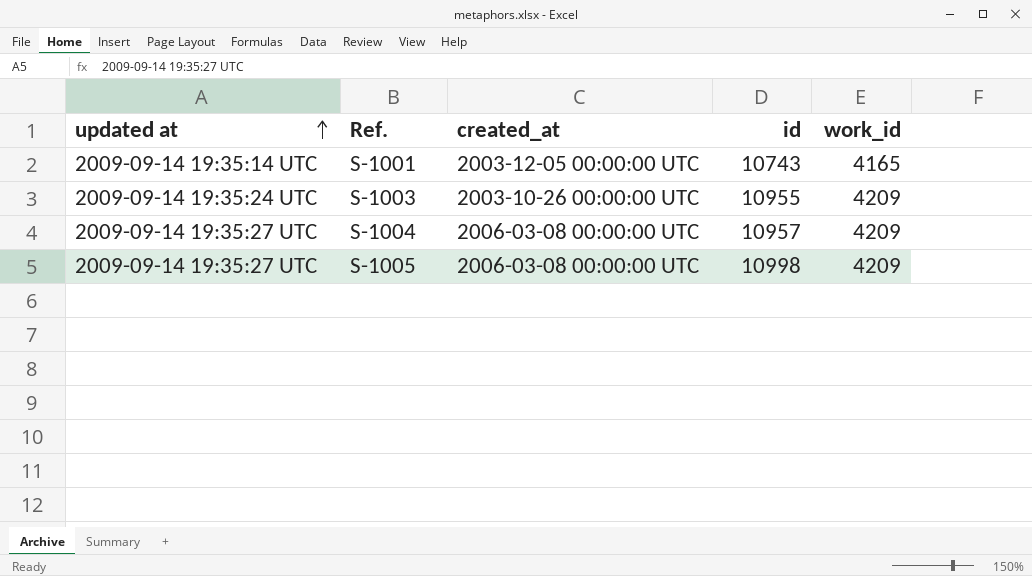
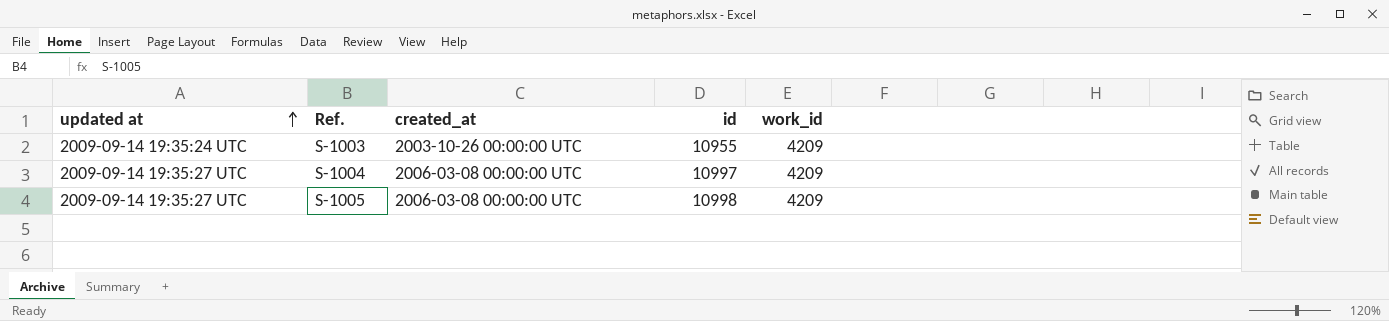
row S-1001: 2009-09-14 19:35:14 UTC | 2003-12-05 00:00:00 UTC | 10743 | 4165 -> none
S-1004 | id: 10957 -> 10997

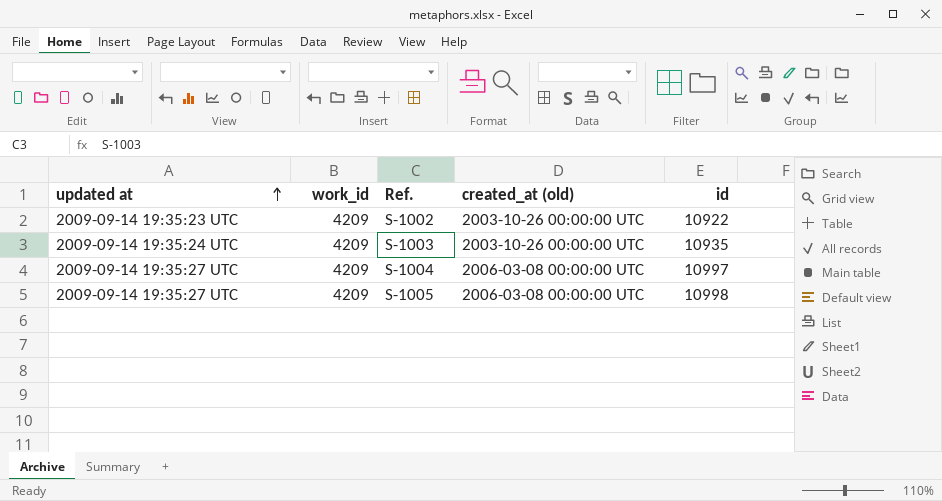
column work_id | position: 5 -> 2
column name: created_at -> created_at (old)
row S-1002: none -> 2009-09-14 19:35:23 UTC | 4209 | 2003-10-26 00:00:00 UTC | 10922
S-1003 | id: 10955 -> 10935

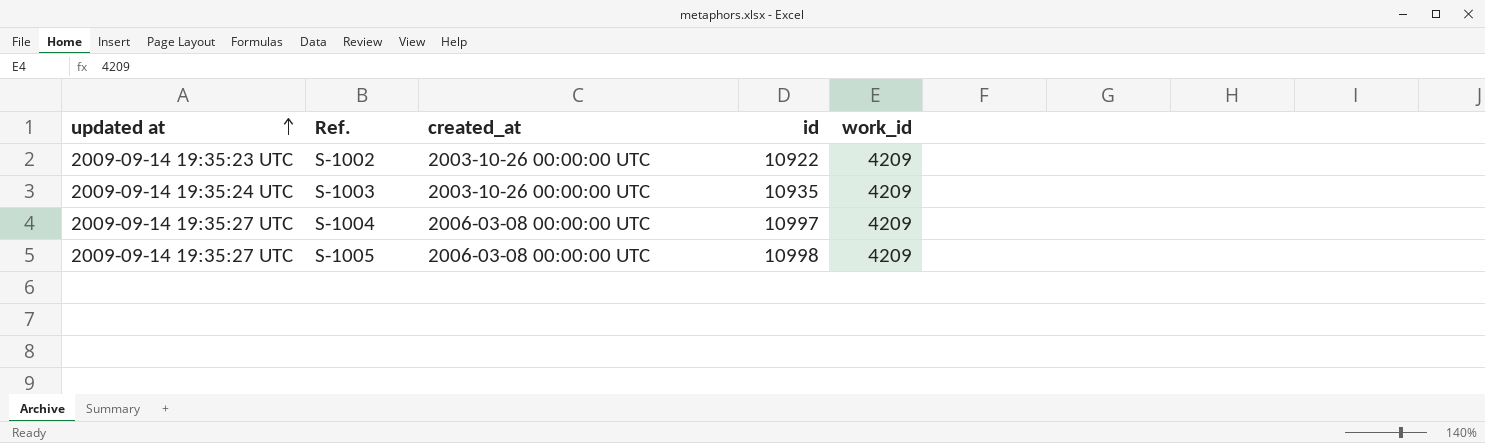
column name: created_at (old) -> created_at
column work_id | position: 2 -> 5

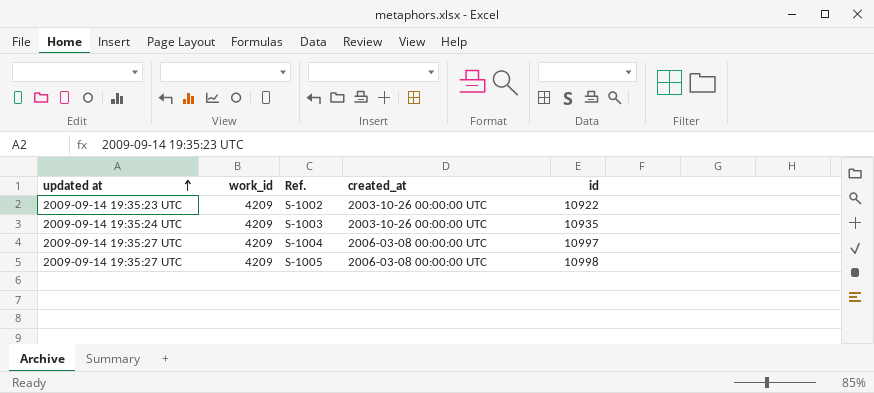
column work_id | position: 5 -> 2

